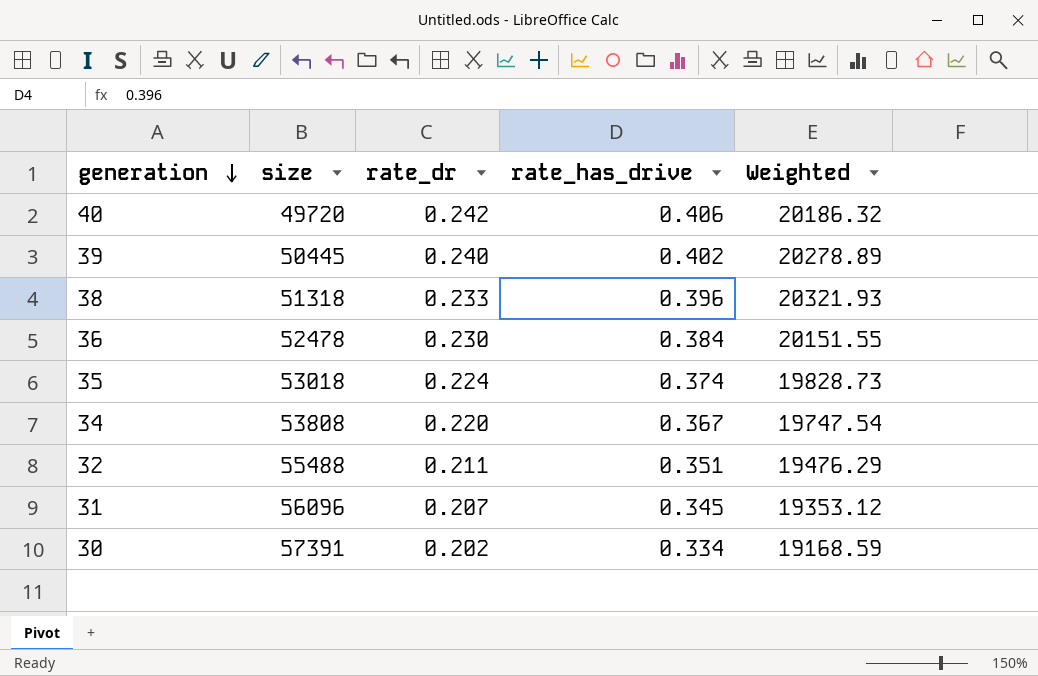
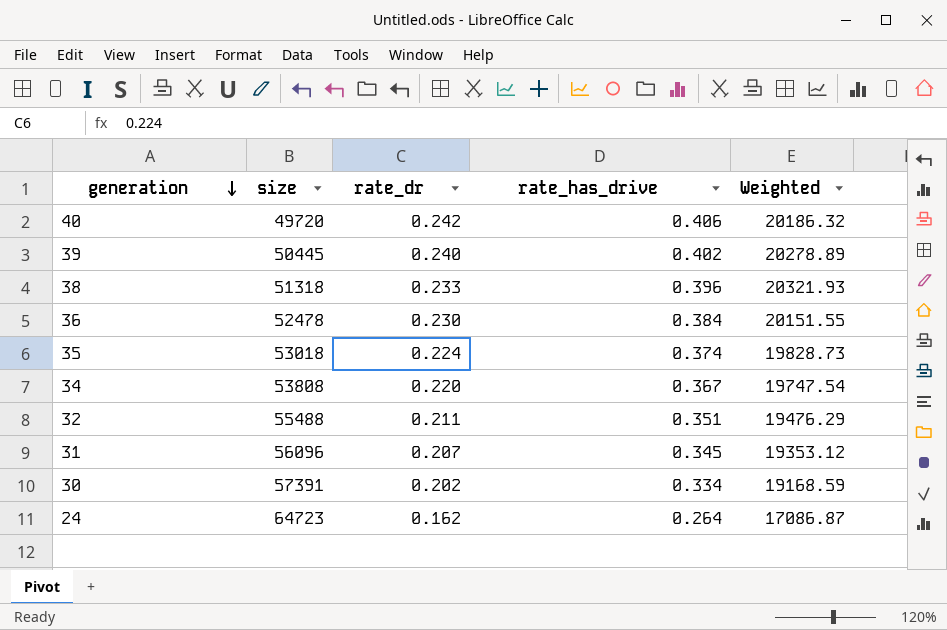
row 24: none -> 64723 | 0.162 | 0.264 | 17086.87

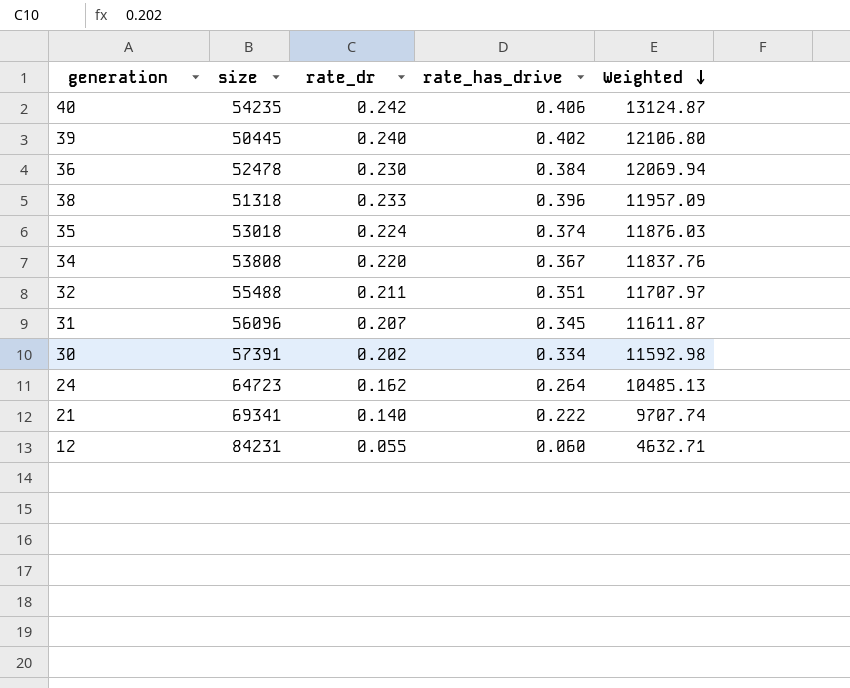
row order: generation descending -> Weighted descending
column Weighted | formula: [size] * [rate_has_drive] -> [size] * [rate_dr]
40 | size: 49720 -> 54235
row 21: none -> 69341 | 0.140 | 0.222 | 9707.74
row 12: none -> 84231 | 0.055 | 0.060 | 4632.71

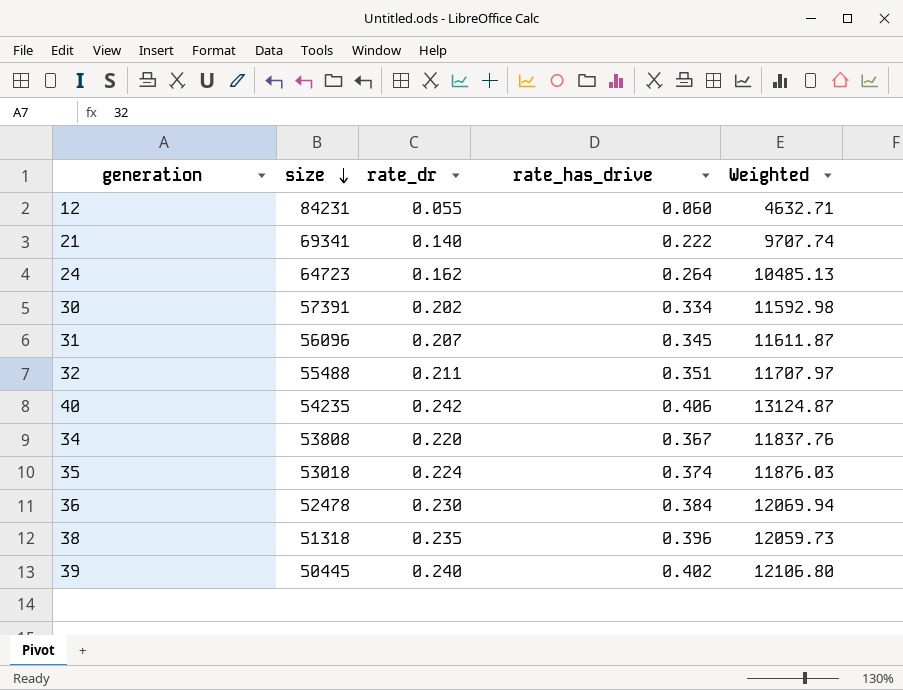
row order: Weighted descending -> size descending
38 | rate_dr: 0.233 -> 0.235
38 | Weighted: 11957.09 -> 12059.73

